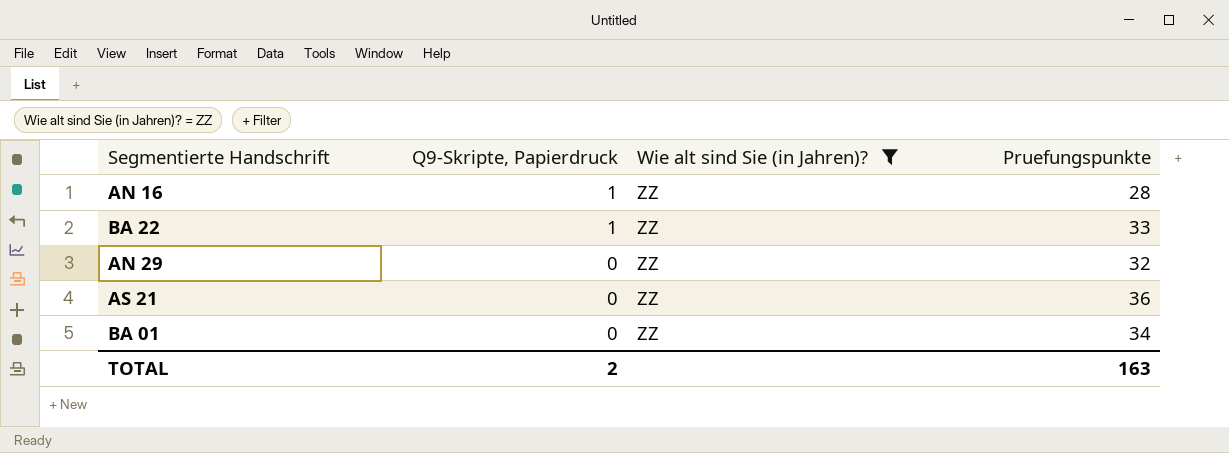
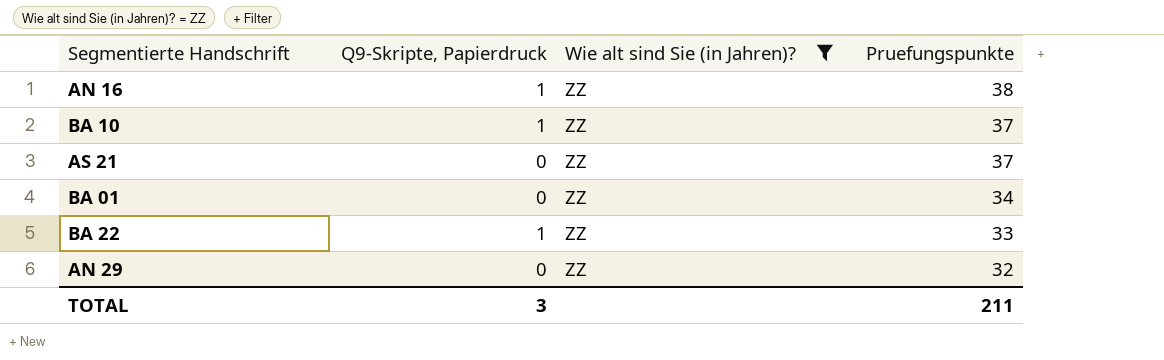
row order: Q9-Skripte, Papierdruck descending -> Pruefungspunkte descending
AN 16 | Pruefungspunkte: 28 -> 38
row BA 10: none -> 1 | ZZ | 37
AS 21 | Pruefungspunkte: 36 -> 37
TOTAL | Q9-Skripte, Papierdruck: 2 -> 3
TOTAL | Pruefungspunkte: 163 -> 211

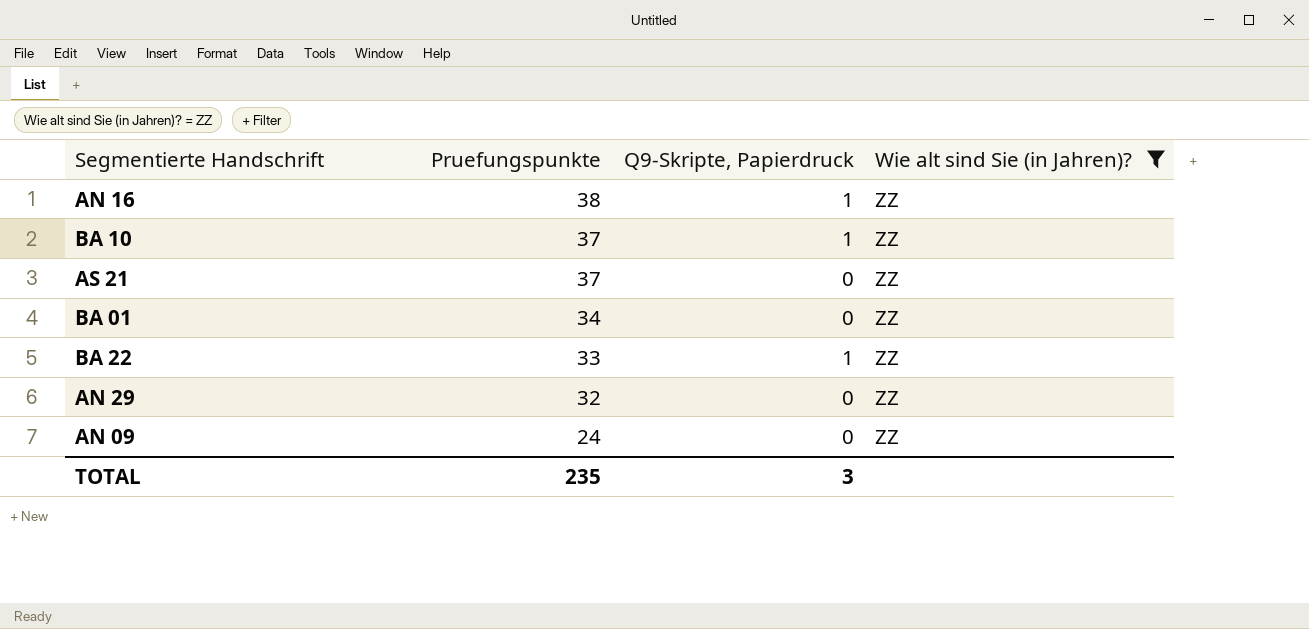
column Pruefungspunkte | position: 4 -> 2
row AN 09: none -> 24 | 0 | ZZ
TOTAL | Pruefungspunkte: 211 -> 235

